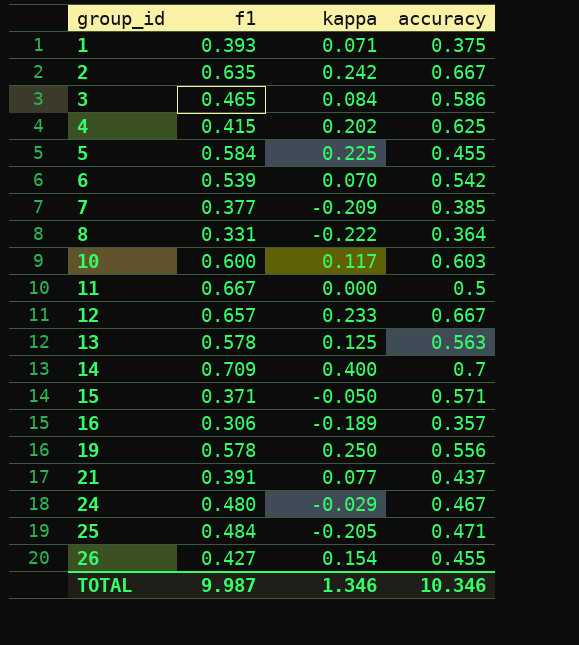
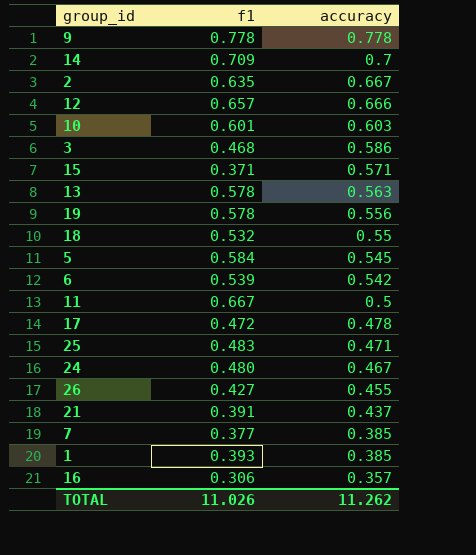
row order: group_id ascending -> accuracy descending
column kappa | position: 3 -> none
row 4: 0.415 | 0.202 | 0.625 -> none
row 8: 0.331 | -0.222 | 0.364 -> none
row 9: none -> 0.778 | 0.778
12 | accuracy: 0.667 -> 0.666
10 | f1: 0.600 -> 0.601
3 | f1: 0.465 -> 0.468
row 18: none -> 0.532 | 0.55
5 | accuracy: 0.455 -> 0.545
row 17: none -> 0.472 | 0.478
25 | f1: 0.484 -> 0.483
1 | accuracy: 0.375 -> 0.385
TOTAL | f1: 9.987 -> 11.026
TOTAL | accuracy: 10.346 -> 11.262

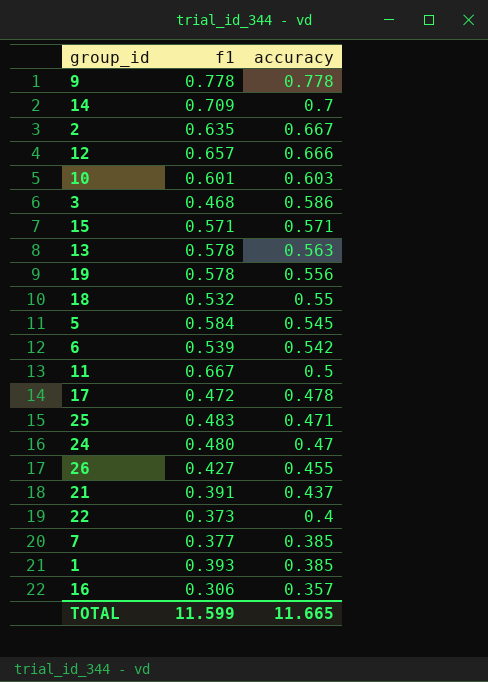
15 | f1: 0.371 -> 0.571
24 | accuracy: 0.467 -> 0.47
row 22: none -> 0.373 | 0.4
TOTAL | f1: 11.026 -> 11.599
TOTAL | accuracy: 11.262 -> 11.665

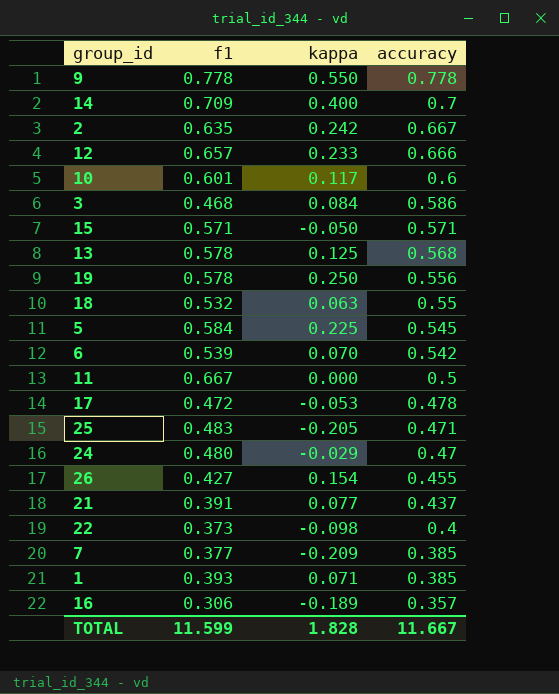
column kappa | position: none -> 3
10 | accuracy: 0.603 -> 0.6
13 | accuracy: 0.563 -> 0.568
TOTAL | accuracy: 11.665 -> 11.667

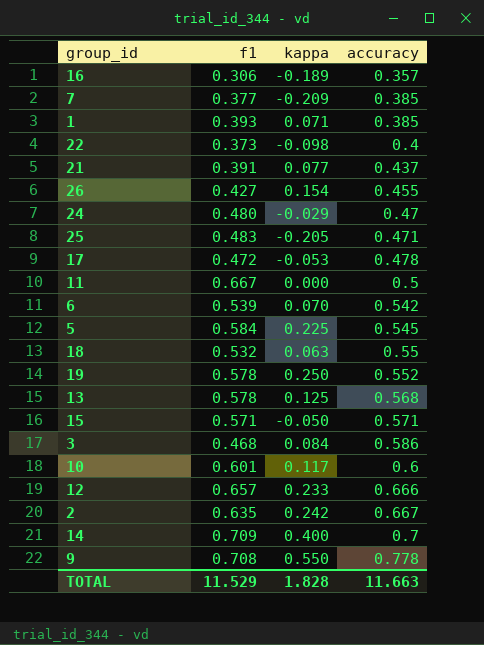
row order: accuracy descending -> accuracy ascending
19 | accuracy: 0.556 -> 0.552
9 | f1: 0.778 -> 0.708
TOTAL | f1: 11.599 -> 11.529
TOTAL | accuracy: 11.667 -> 11.663

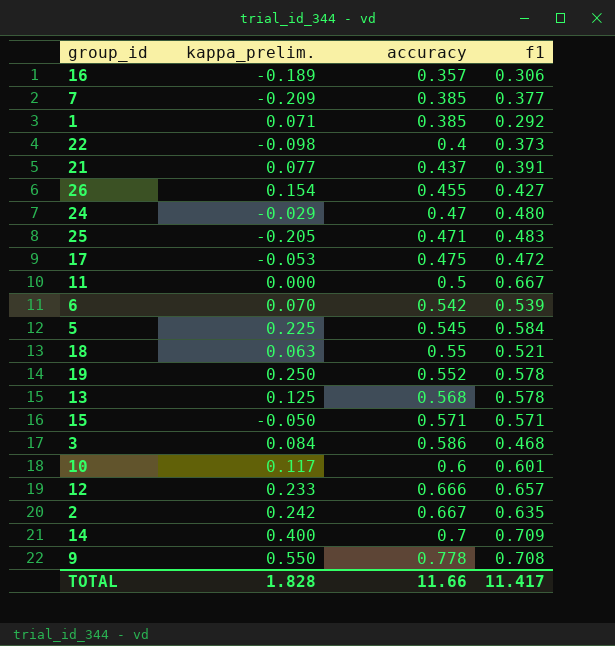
column name: kappa -> kappa_prelim.
column f1 | position: 2 -> 4
1 | f1: 0.393 -> 0.292
17 | accuracy: 0.478 -> 0.475
18 | f1: 0.532 -> 0.521
TOTAL | accuracy: 11.663 -> 11.66
TOTAL | f1: 11.529 -> 11.417

